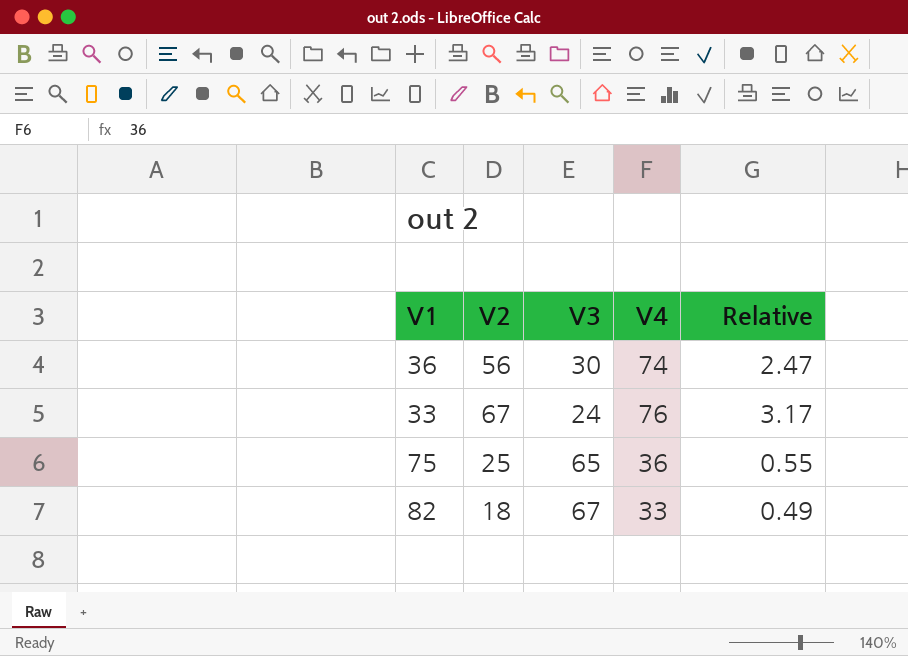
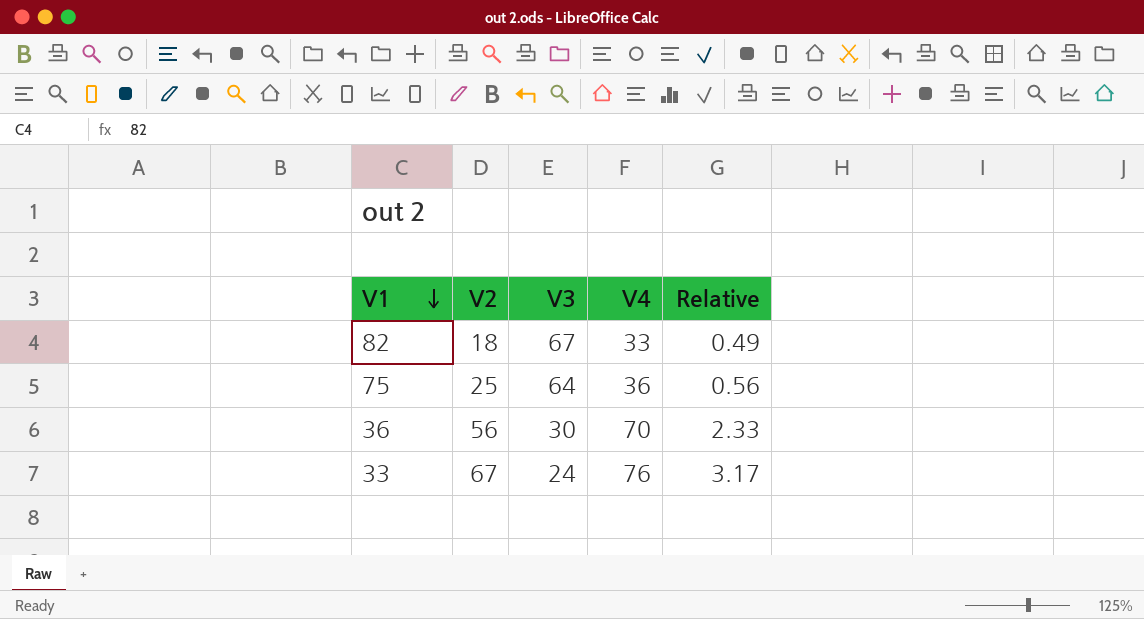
row order: none -> V1 descending
75 | V3: 65 -> 64
75 | Relative: 0.55 -> 0.56
36 | V4: 74 -> 70
36 | Relative: 2.47 -> 2.33

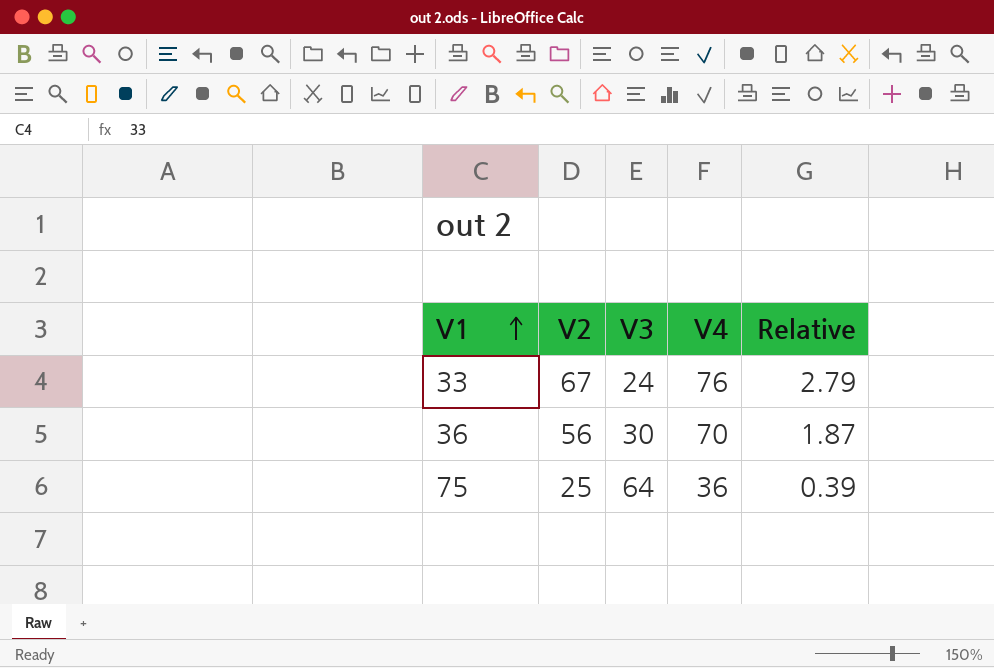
row order: V1 descending -> V1 ascending
column Relative | formula: [V4] / [V3] -> [V2] / [V3]
row 82: 18 | 67 | 33 | 0.49 -> none

